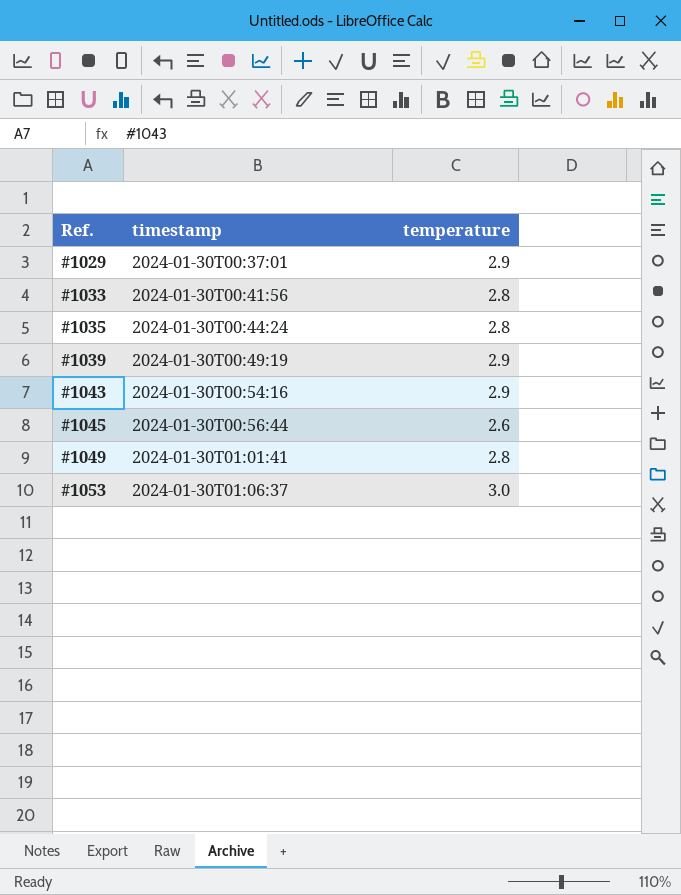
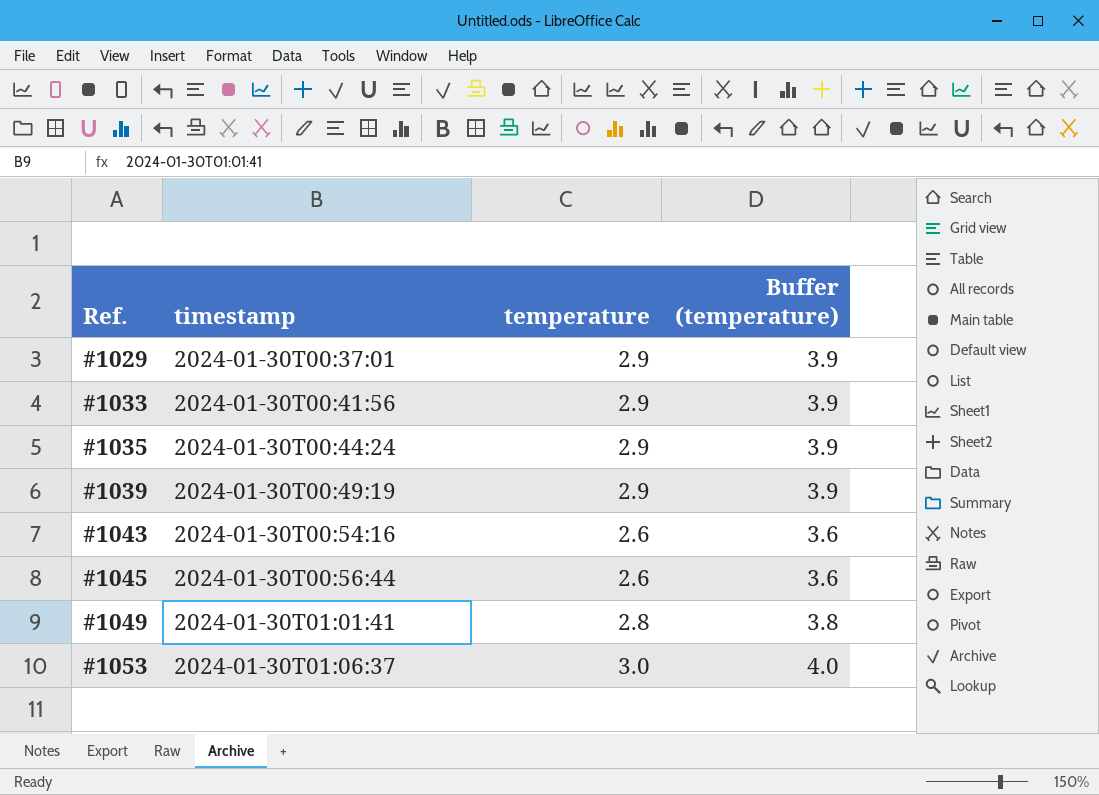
column Buffer (temperature) | formula: none -> [temperature] + 1
#1033 | temperature: 2.8 -> 2.9
#1035 | temperature: 2.8 -> 2.9
#1043 | temperature: 2.9 -> 2.6

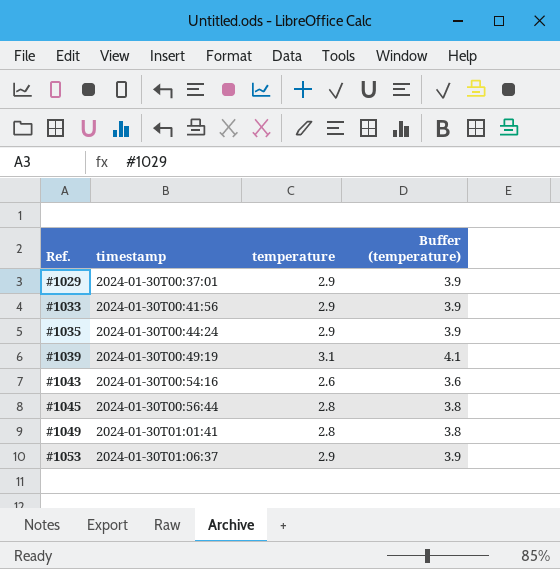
#1039 | temperature: 2.9 -> 3.1
#1039 | Buffer (temperature): 3.9 -> 4.1
#1045 | temperature: 2.6 -> 2.8
#1045 | Buffer (temperature): 3.6 -> 3.8
#1053 | temperature: 3.0 -> 2.9
#1053 | Buffer (temperature): 4.0 -> 3.9

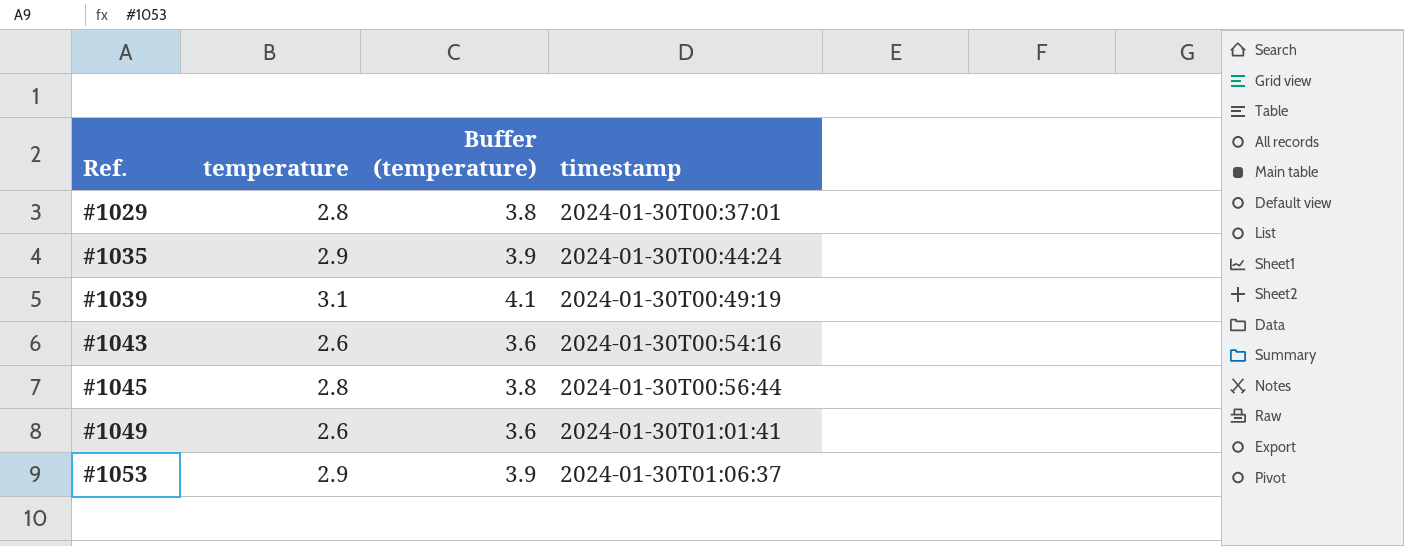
column timestamp | position: 2 -> 4
row #1033: 2024-01-30T00:41:56 | 2.9 | 3.9 -> none
#1029 | temperature: 2.9 -> 2.8
#1029 | Buffer (temperature): 3.9 -> 3.8
#1049 | temperature: 2.8 -> 2.6
#1049 | Buffer (temperature): 3.8 -> 3.6

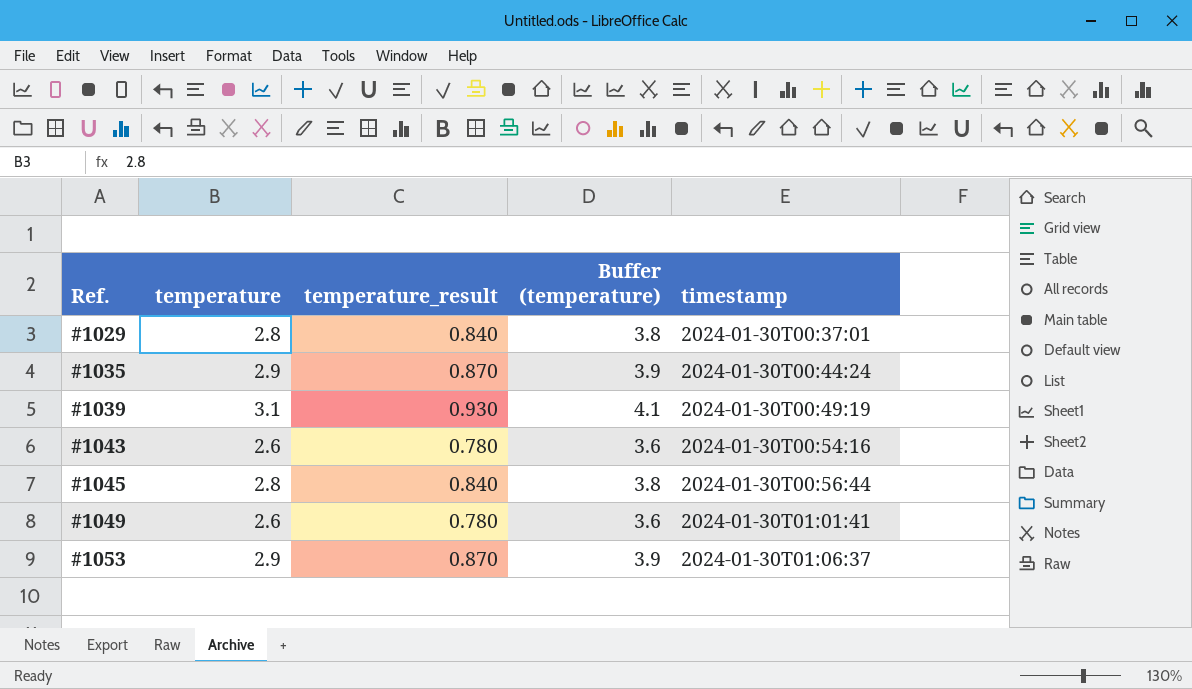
column temperature_result | formula: none -> [temperature] * 0.3

